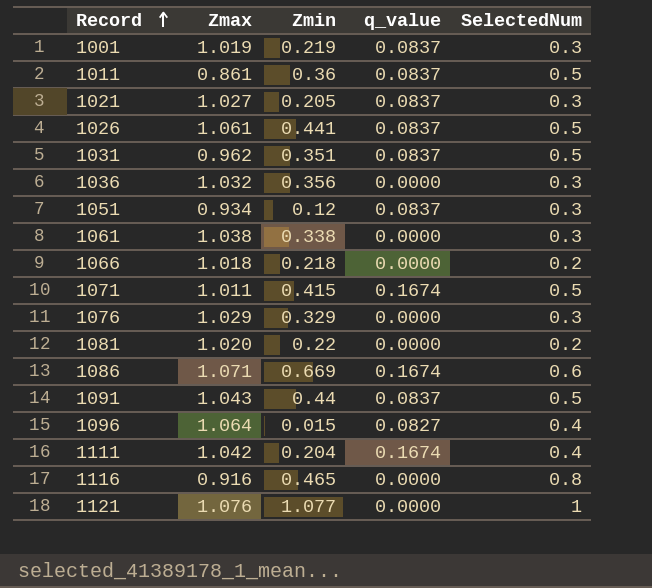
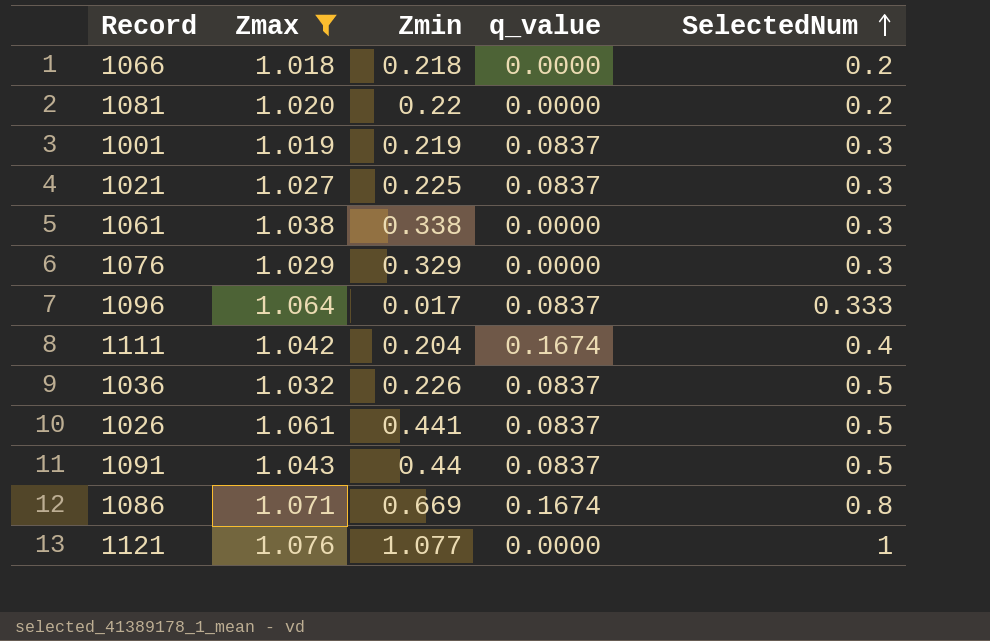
filter: none -> Zmax >= 1.018
row order: Record ascending -> SelectedNum ascending
1021 | Zmin: 0.205 -> 0.225
1096 | Zmin: 0.015 -> 0.017
1096 | q_value: 0.0827 -> 0.0837
1096 | SelectedNum: 0.4 -> 0.333
1036 | Zmin: 0.356 -> 0.226
1036 | q_value: 0.0000 -> 0.0837
1036 | SelectedNum: 0.3 -> 0.5
1086 | SelectedNum: 0.6 -> 0.8

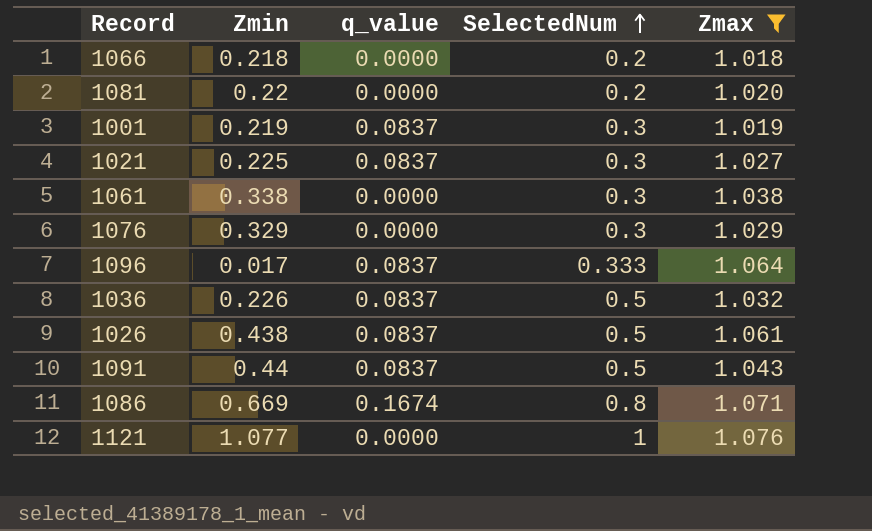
column Zmax | position: 2 -> 5
row 1111: 1.042 | 0.204 | 0.1674 | 0.4 -> none
1026 | Zmin: 0.441 -> 0.438

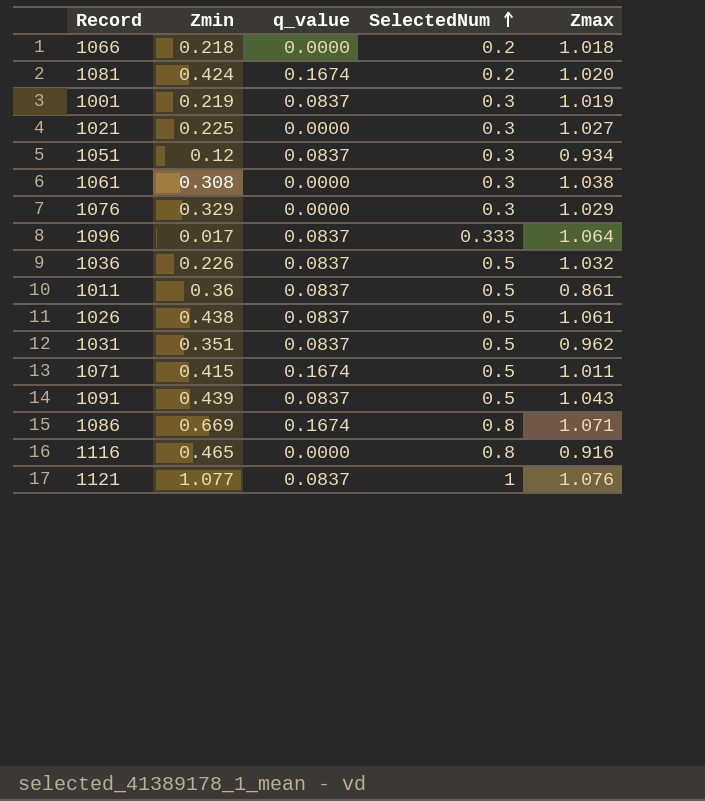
filter: Zmax >= 1.018 -> none
1081 | Zmin: 0.22 -> 0.424
1081 | q_value: 0.0000 -> 0.1674
1021 | q_value: 0.0837 -> 0.0000
1061 | Zmin: 0.338 -> 0.308
1091 | Zmin: 0.44 -> 0.439
1121 | q_value: 0.0000 -> 0.0837

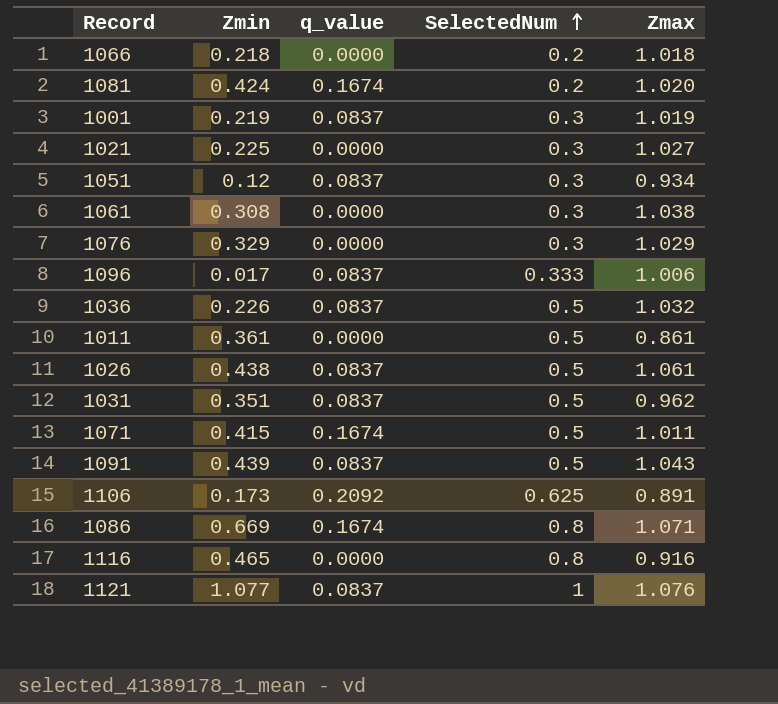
1096 | Zmax: 1.064 -> 1.006
1011 | Zmin: 0.36 -> 0.361
1011 | q_value: 0.0837 -> 0.0000
row 1106: none -> 0.173 | 0.2092 | 0.625 | 0.891

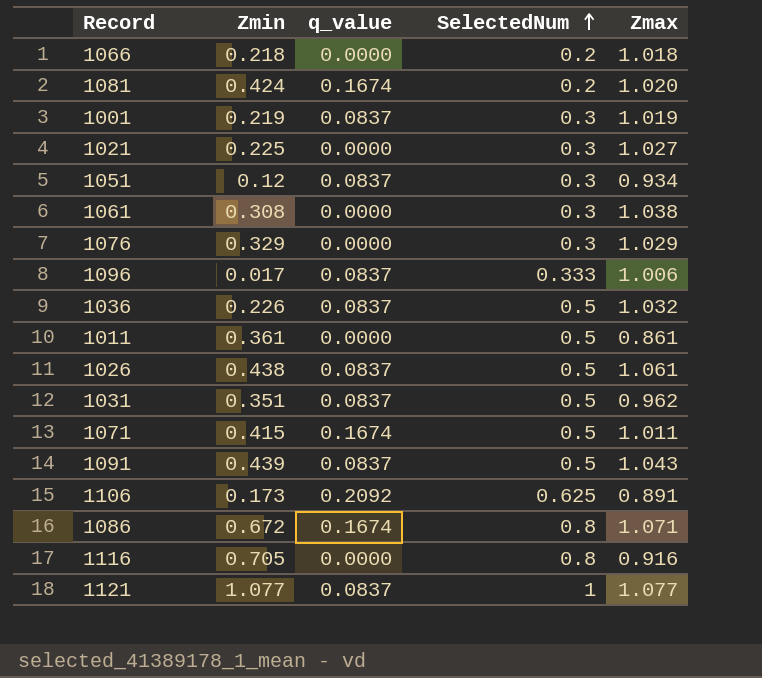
1086 | Zmin: 0.669 -> 0.672
1116 | Zmin: 0.465 -> 0.705
1121 | Zmax: 1.076 -> 1.077

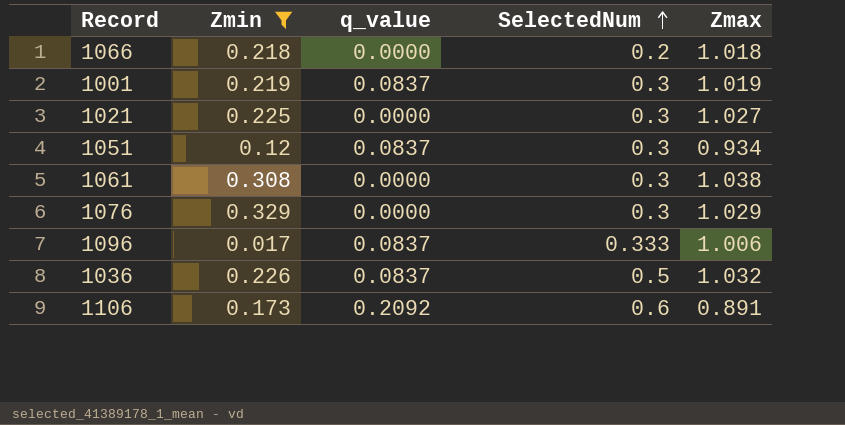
filter: none -> Zmin <= 0.329
1106 | SelectedNum: 0.625 -> 0.6

